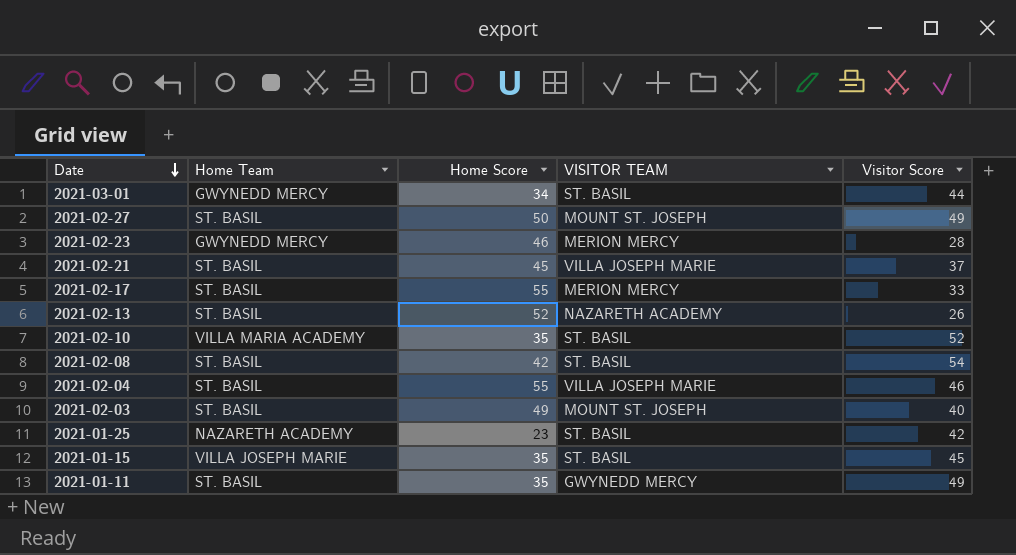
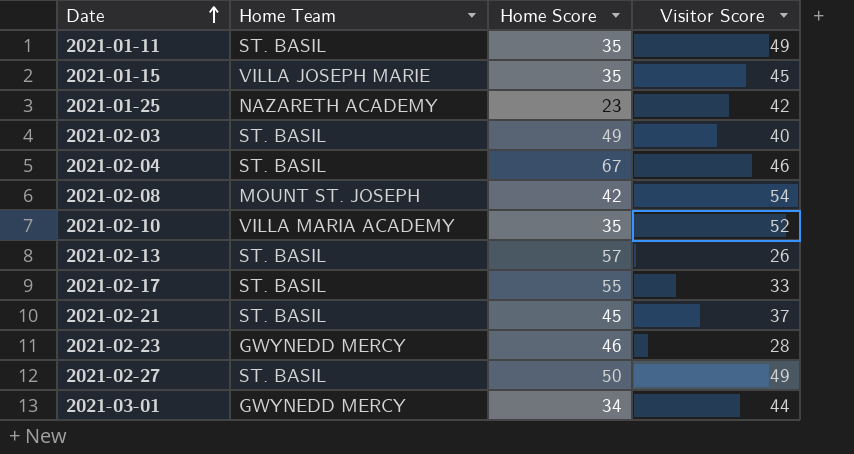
row order: Date descending -> Date ascending
column VISITOR TEAM | position: 4 -> none
2021-02-04 | Home Score: 55 -> 67
2021-02-08 | Home Team: ST. BASIL -> MOUNT ST. JOSEPH
2021-02-13 | Home Score: 52 -> 57

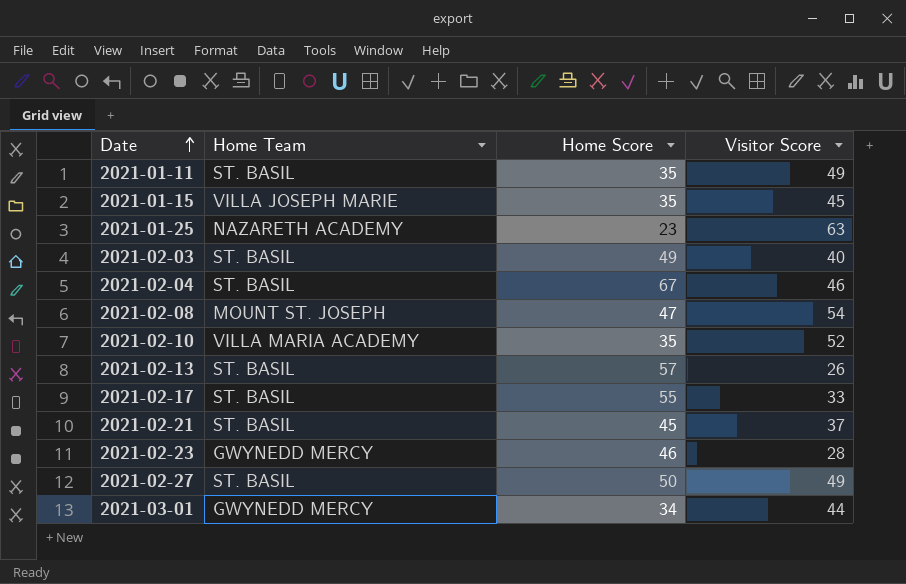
2021-01-25 | Visitor Score: 42 -> 63
2021-02-08 | Home Score: 42 -> 47

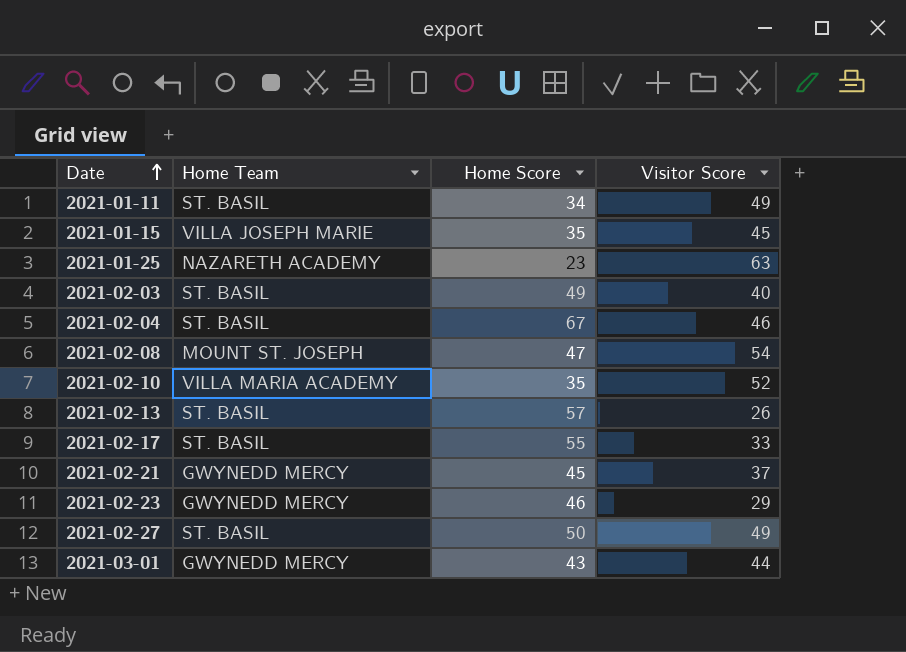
2021-01-11 | Home Score: 35 -> 34
2021-02-21 | Home Team: ST. BASIL -> GWYNEDD MERCY
2021-02-23 | Visitor Score: 28 -> 29
2021-03-01 | Home Score: 34 -> 43

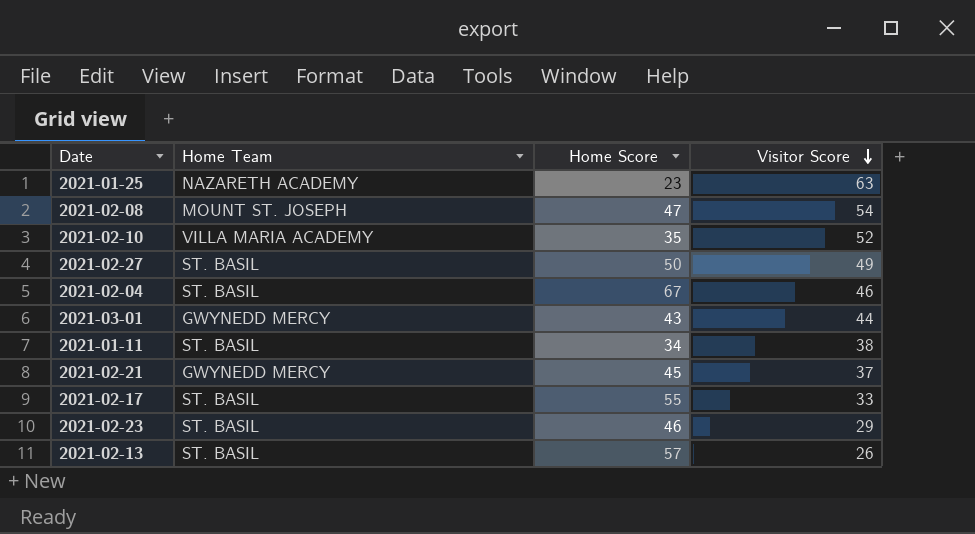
row order: Date ascending -> Visitor Score descending
row 2021-01-15: VILLA JOSEPH MARIE | 35 | 45 -> none
row 2021-02-03: ST. BASIL | 49 | 40 -> none
2021-01-11 | Visitor Score: 49 -> 38
2021-02-23 | Home Team: GWYNEDD MERCY -> ST. BASIL

